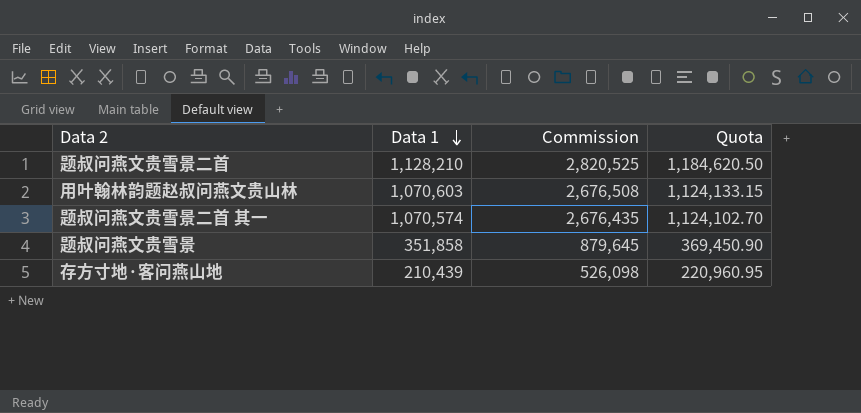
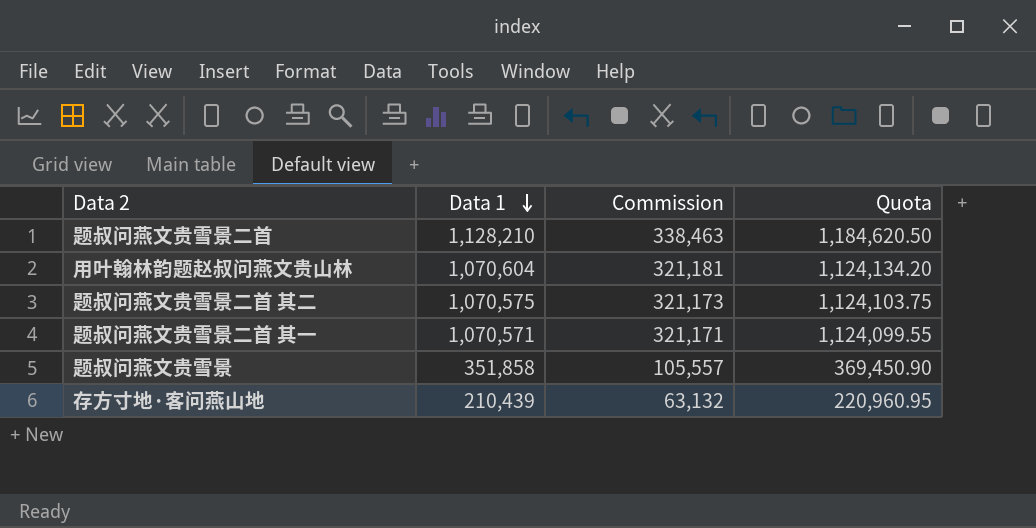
column Commission | formula: [Data 1] * 2.5 -> [Data 1] * 0.3
用叶翰林韵题赵叔问燕文贵山林 | Data 1: 1,070,603 -> 1,070,604
用叶翰林韵题赵叔问燕文贵山林 | Quota: 1,124,133.15 -> 1,124,134.20
row 题叔问燕文贵雪景二首 其二: none -> 1,070,575 | 321,173 | 1,124,103.75
题叔问燕文贵雪景二首 其一 | Data 1: 1,070,574 -> 1,070,571
题叔问燕文贵雪景二首 其一 | Quota: 1,124,102.70 -> 1,124,099.55

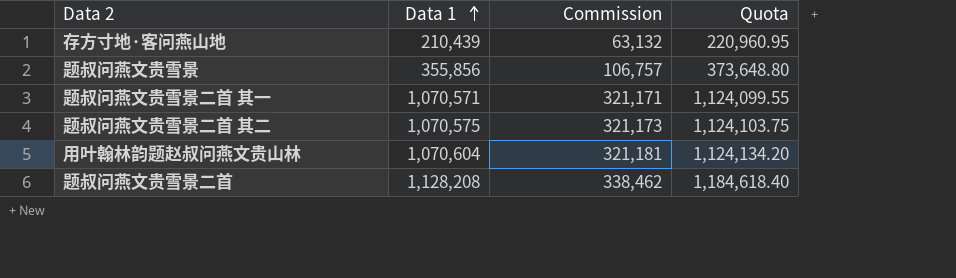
row order: Data 1 descending -> Data 1 ascending
题叔问燕文贵雪景 | Data 1: 351,858 -> 355,856
题叔问燕文贵雪景 | Commission: 105,557 -> 106,757
题叔问燕文贵雪景 | Quota: 369,450.90 -> 373,648.80
题叔问燕文贵雪景二首 | Data 1: 1,128,210 -> 1,128,208
题叔问燕文贵雪景二首 | Commission: 338,463 -> 338,462
题叔问燕文贵雪景二首 | Quota: 1,184,620.50 -> 1,184,618.40

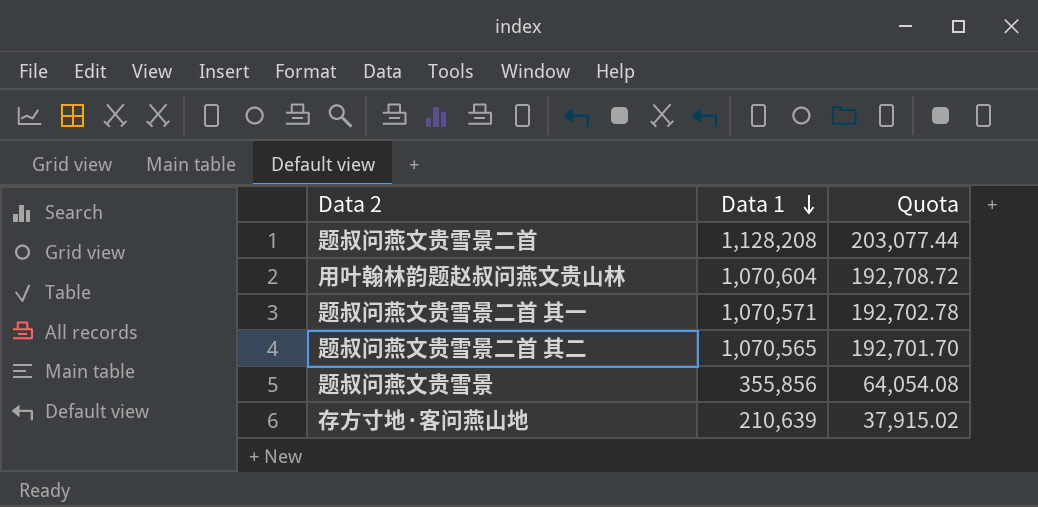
row order: Data 1 ascending -> Data 1 descending
column Commission | formula: [Data 1] * 0.3 -> none
column Quota | formula: [Data 1] * 1.05 -> [Data 1] * 0.18
题叔问燕文贵雪景二首 其二 | Data 1: 1,070,575 -> 1,070,565
存方寸地·客问燕山地 | Data 1: 210,439 -> 210,639

